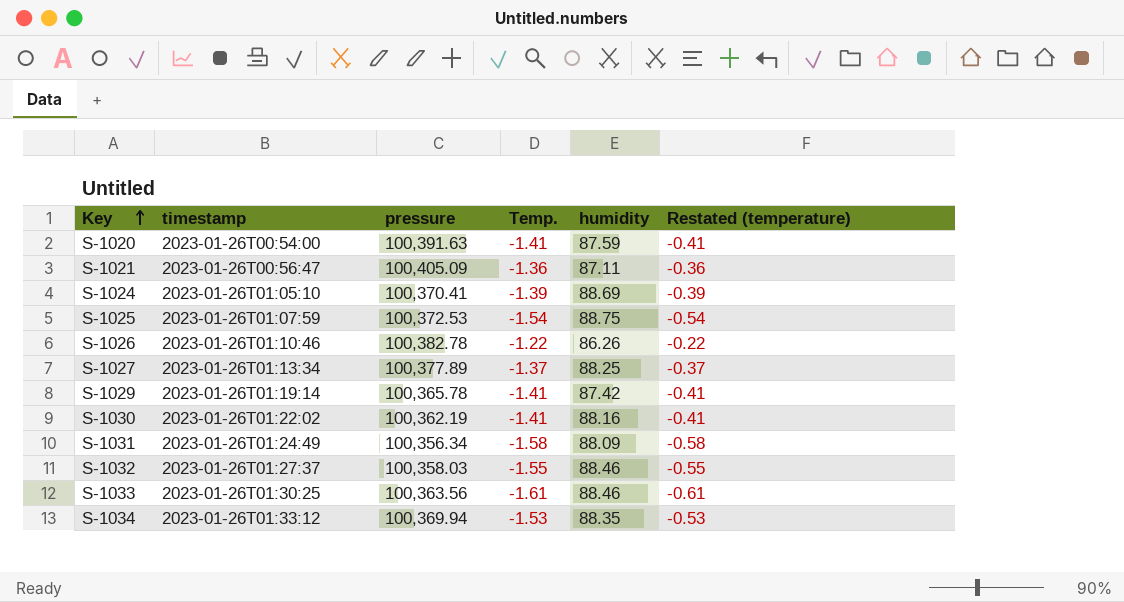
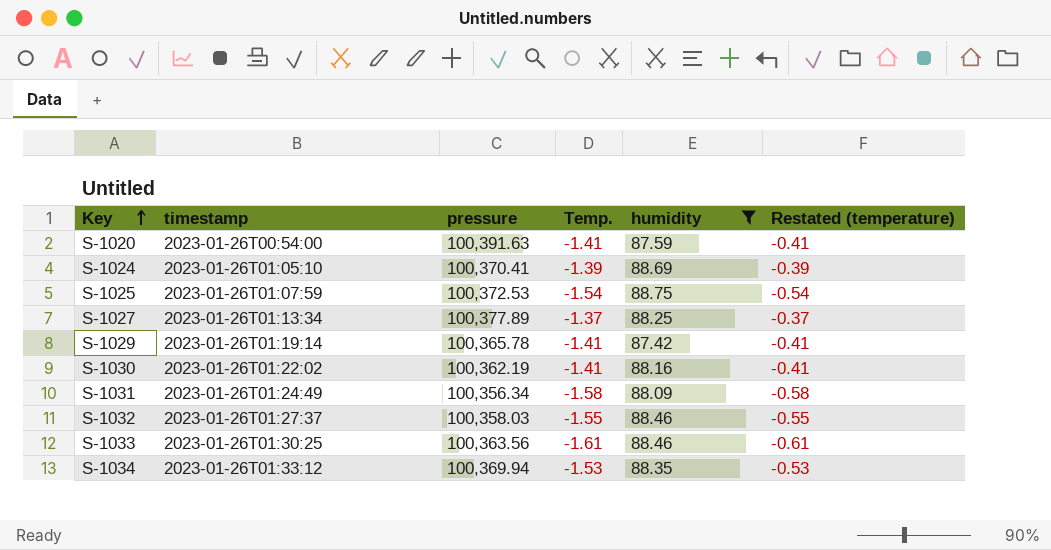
filter: none -> humidity >= 87.42

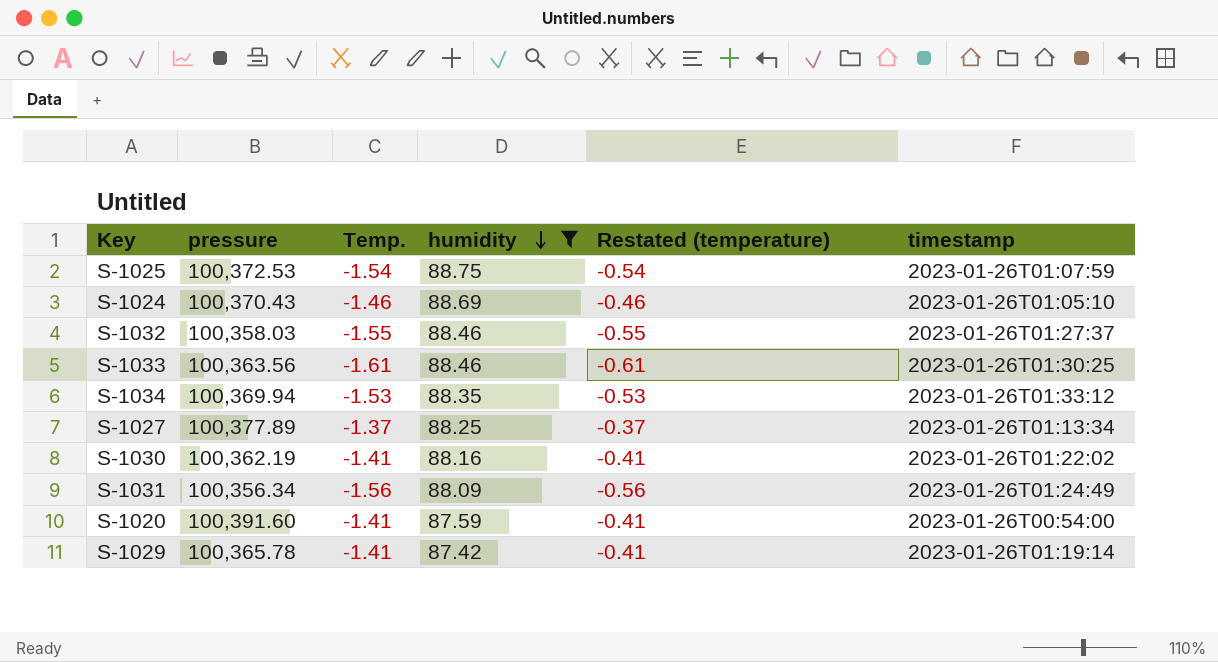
row order: Key ascending -> humidity descending
column timestamp | position: 2 -> 6
S-1024 | pressure: 100,370.41 -> 100,370.43
S-1024 | Temp.: -1.39 -> -1.46
S-1024 | Restated (temperature): -0.39 -> -0.46
S-1031 | Temp.: -1.58 -> -1.56
S-1031 | Restated (temperature): -0.58 -> -0.56
S-1020 | pressure: 100,391.63 -> 100,391.60

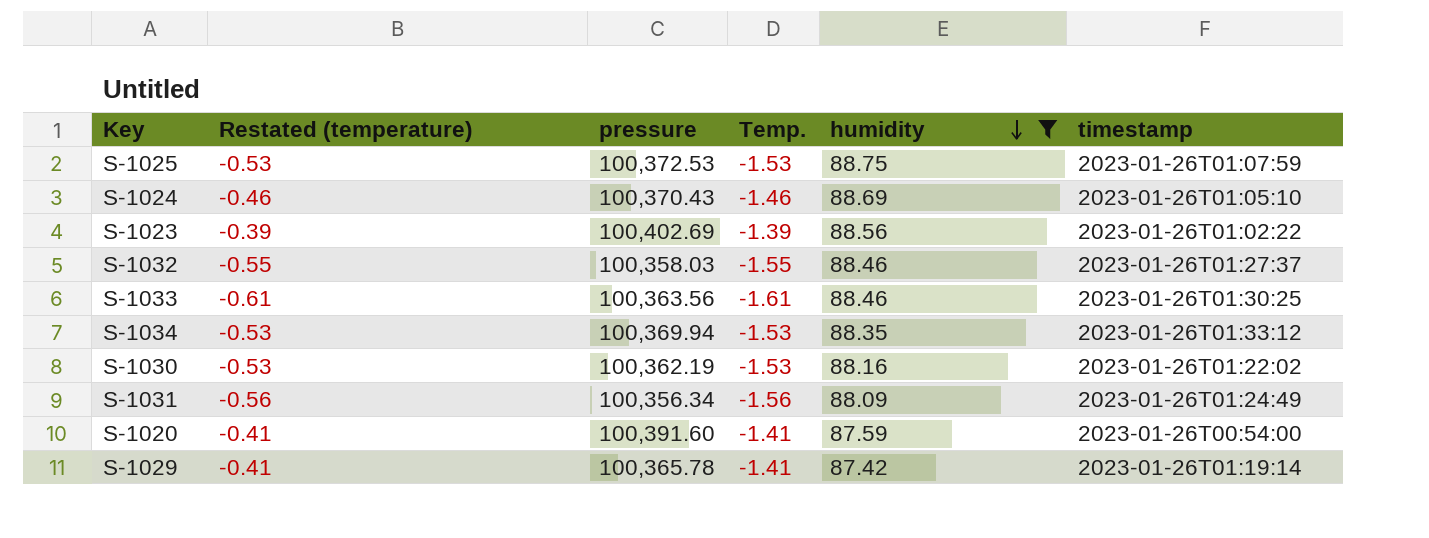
column Restated (temperature) | position: 5 -> 2
row S-1027: 100,377.89 | -1.37 | 88.25 | -0.37 | 2023-01-26T01:13:34 -> none
S-1025 | Restated (temperature): -0.54 -> -0.53
S-1025 | Temp.: -1.54 -> -1.53
row S-1023: none -> -0.39 | 100,402.69 | -1.39 | 88.56 | 2023-01-26T01:02:22
S-1030 | Restated (temperature): -0.41 -> -0.53
S-1030 | Temp.: -1.41 -> -1.53

